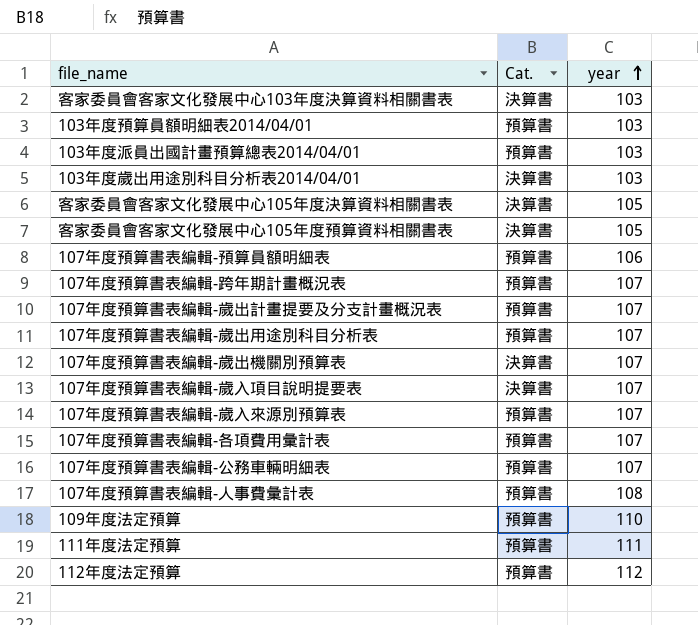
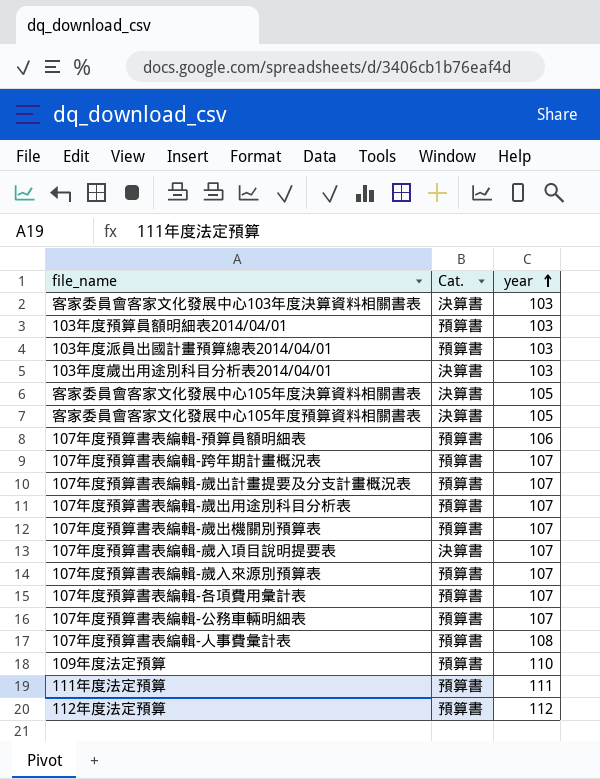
107年度預算書表編輯-歲出機關別預算表 | Cat.: 決算書 -> 預算書

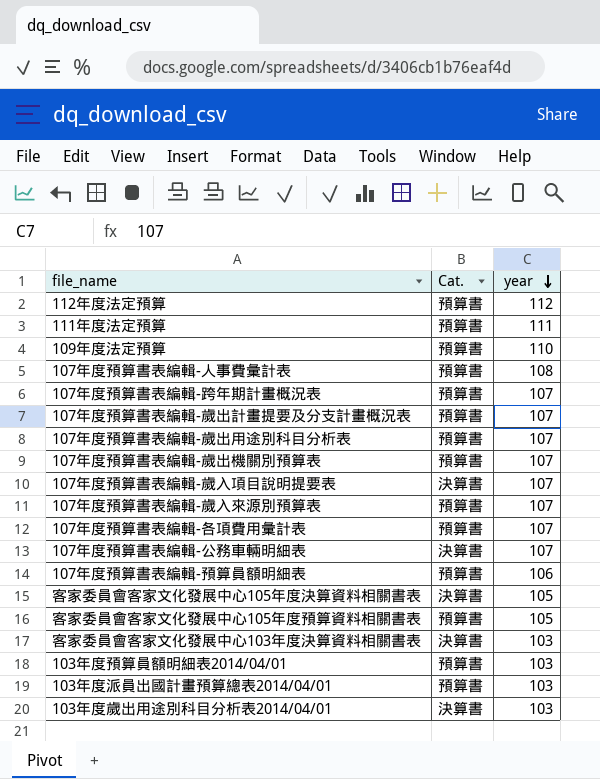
row order: year ascending -> year descending
107年度預算書表編輯-公務車輛明細表 | Cat.: 預算書 -> 決算書
客家委員會客家文化發展中心105年度預算資料相關書表 | Cat.: 決算書 -> 預算書

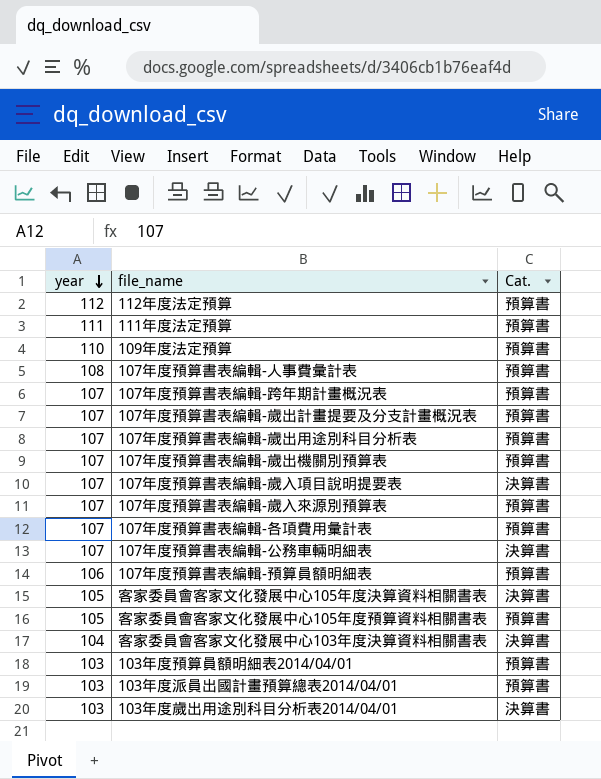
column year | position: 3 -> 1
客家委員會客家文化發展中心103年度決算資料相關書表 | year: 103 -> 104

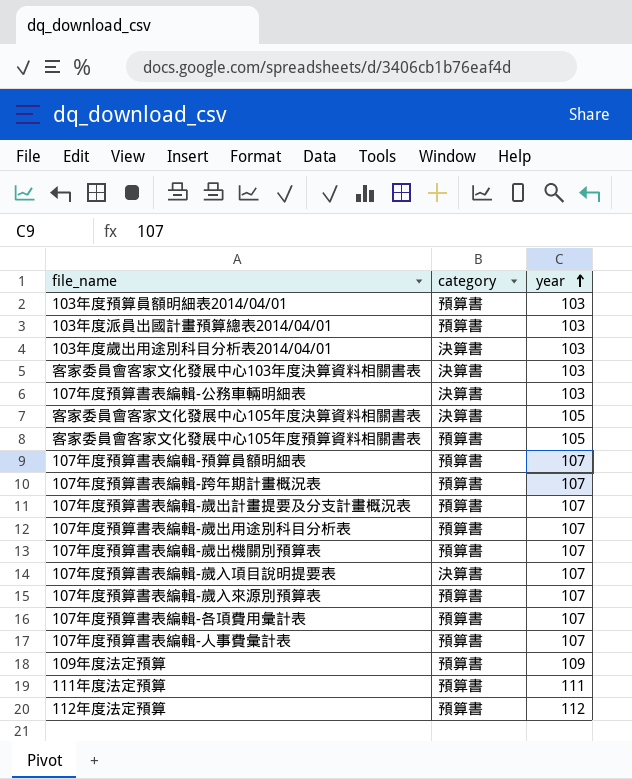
row order: year descending -> year ascending
column name: Cat. -> category
column year | position: 1 -> 3
客家委員會客家文化發展中心103年度決算資料相關書表 | year: 104 -> 103
107年度預算書表編輯-公務車輛明細表 | year: 107 -> 103
107年度預算書表編輯-預算員額明細表 | year: 106 -> 107
107年度預算書表編輯-人事費彙計表 | year: 108 -> 107
109年度法定預算 | year: 110 -> 109

